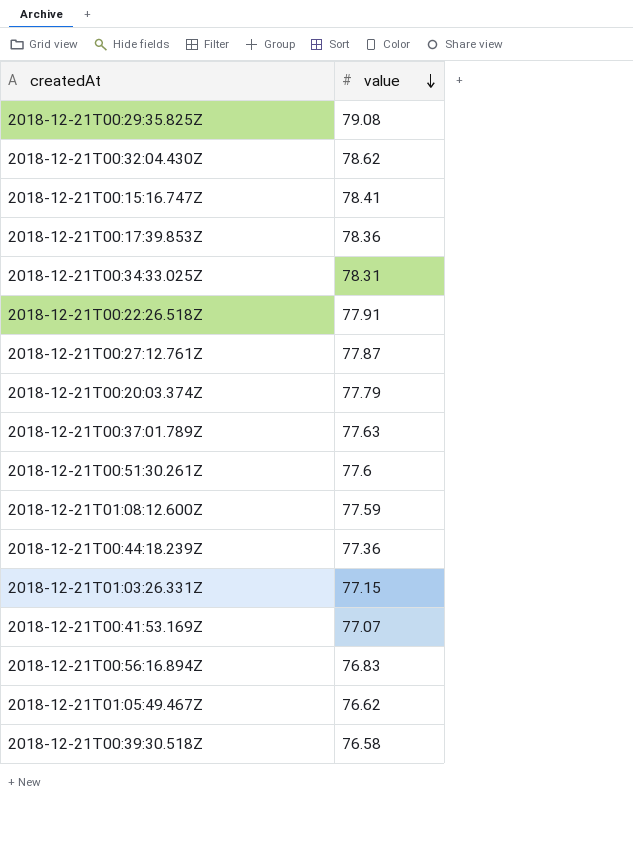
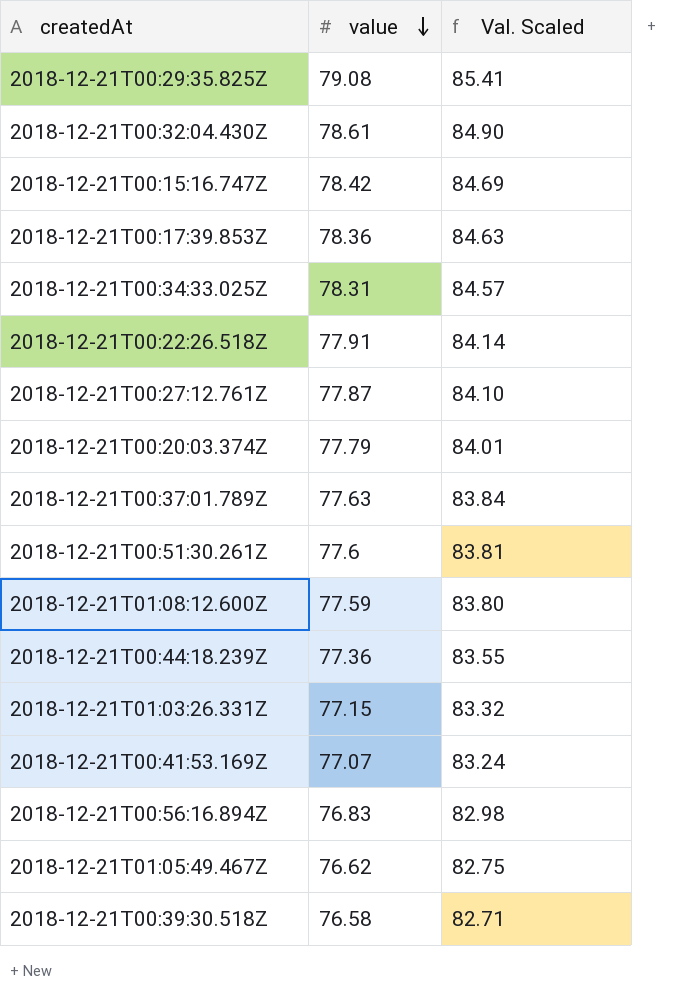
column Val. Scaled | formula: none -> [value] * 1.08
2018-12-21T00:32:04.430Z | value: 78.62 -> 78.61
2018-12-21T00:15:16.747Z | value: 78.41 -> 78.42

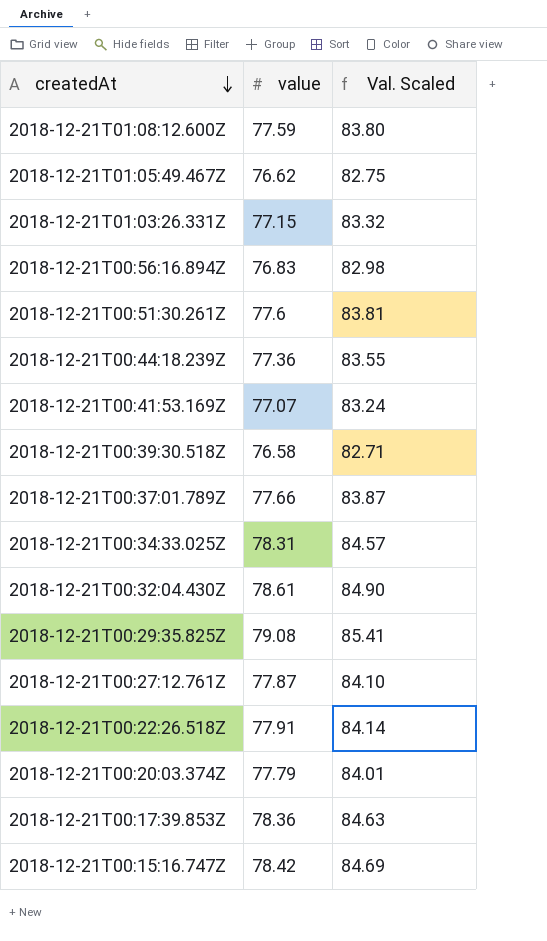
row order: value descending -> createdAt descending
2018-12-21T00:37:01.789Z | value: 77.63 -> 77.66
2018-12-21T00:37:01.789Z | Val. Scaled: 83.84 -> 83.87

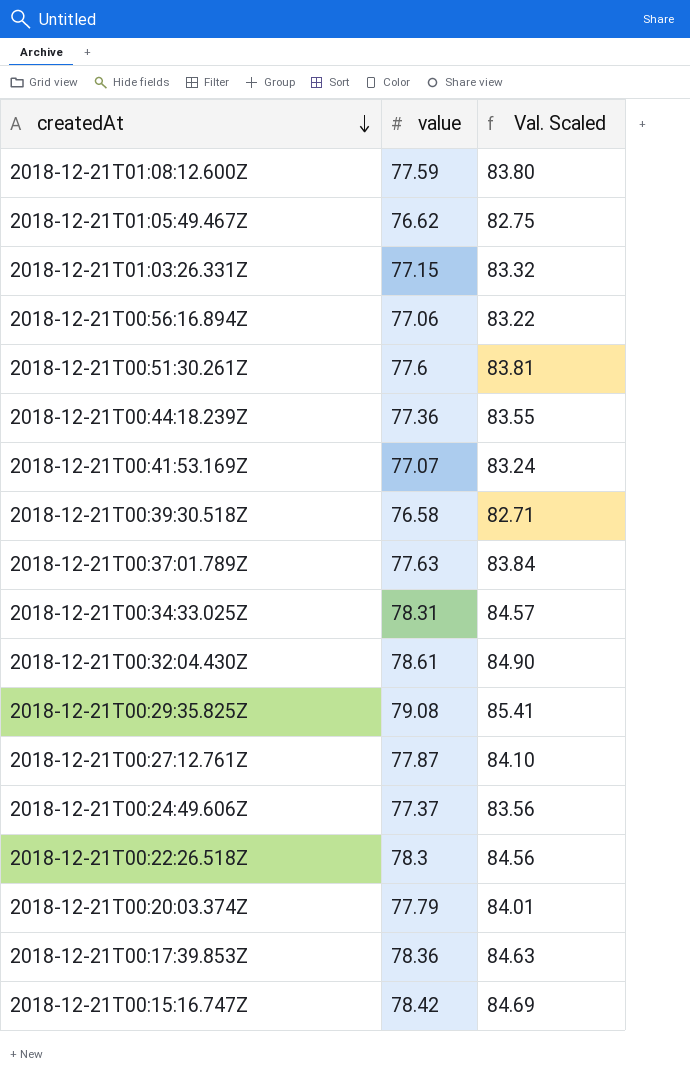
2018-12-21T00:56:16.894Z | value: 76.83 -> 77.06
2018-12-21T00:56:16.894Z | Val. Scaled: 82.98 -> 83.22
2018-12-21T00:37:01.789Z | value: 77.66 -> 77.63
2018-12-21T00:37:01.789Z | Val. Scaled: 83.87 -> 83.84
row 2018-12-21T00:24:49.606Z: none -> 77.37 | 83.56
2018-12-21T00:22:26.518Z | value: 77.91 -> 78.3
2018-12-21T00:22:26.518Z | Val. Scaled: 84.14 -> 84.56

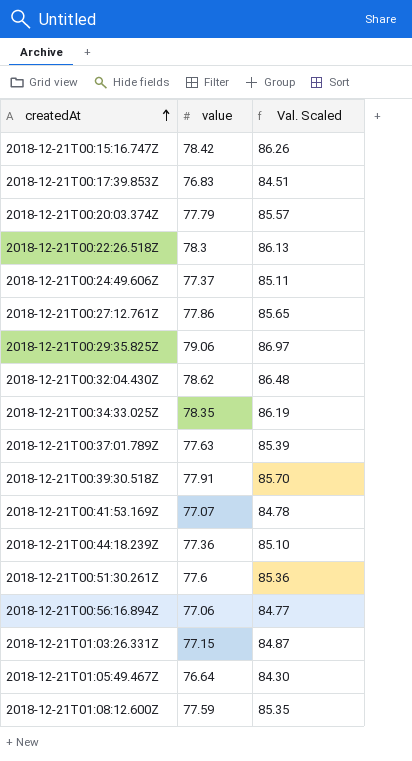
row order: createdAt descending -> createdAt ascending
column Val. Scaled | formula: [value] * 1.08 -> [value] * 1.1
2018-12-21T00:17:39.853Z | value: 78.36 -> 76.83
2018-12-21T00:27:12.761Z | value: 77.87 -> 77.86
2018-12-21T00:29:35.825Z | value: 79.08 -> 79.06
2018-12-21T00:32:04.430Z | value: 78.61 -> 78.62
2018-12-21T00:34:33.025Z | value: 78.31 -> 78.35
2018-12-21T00:39:30.518Z | value: 76.58 -> 77.91
2018-12-21T01:05:49.467Z | value: 76.62 -> 76.64

